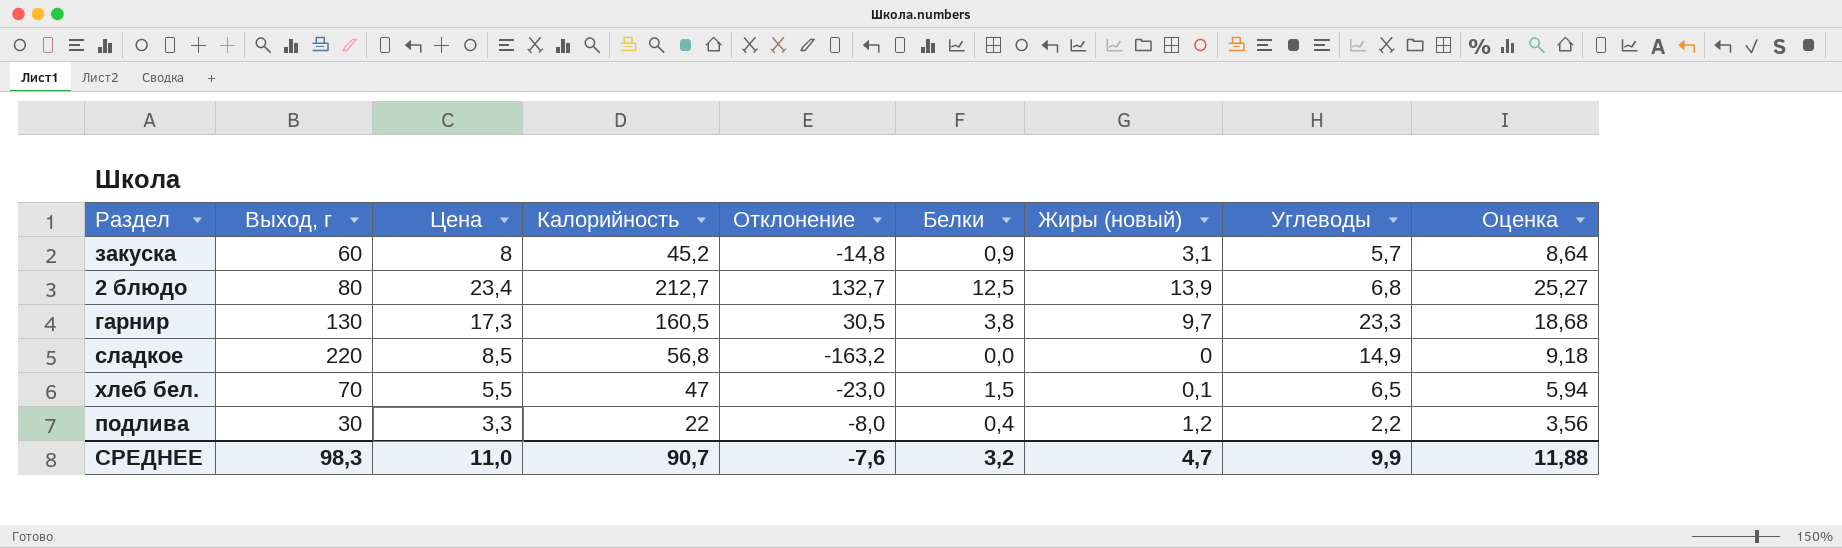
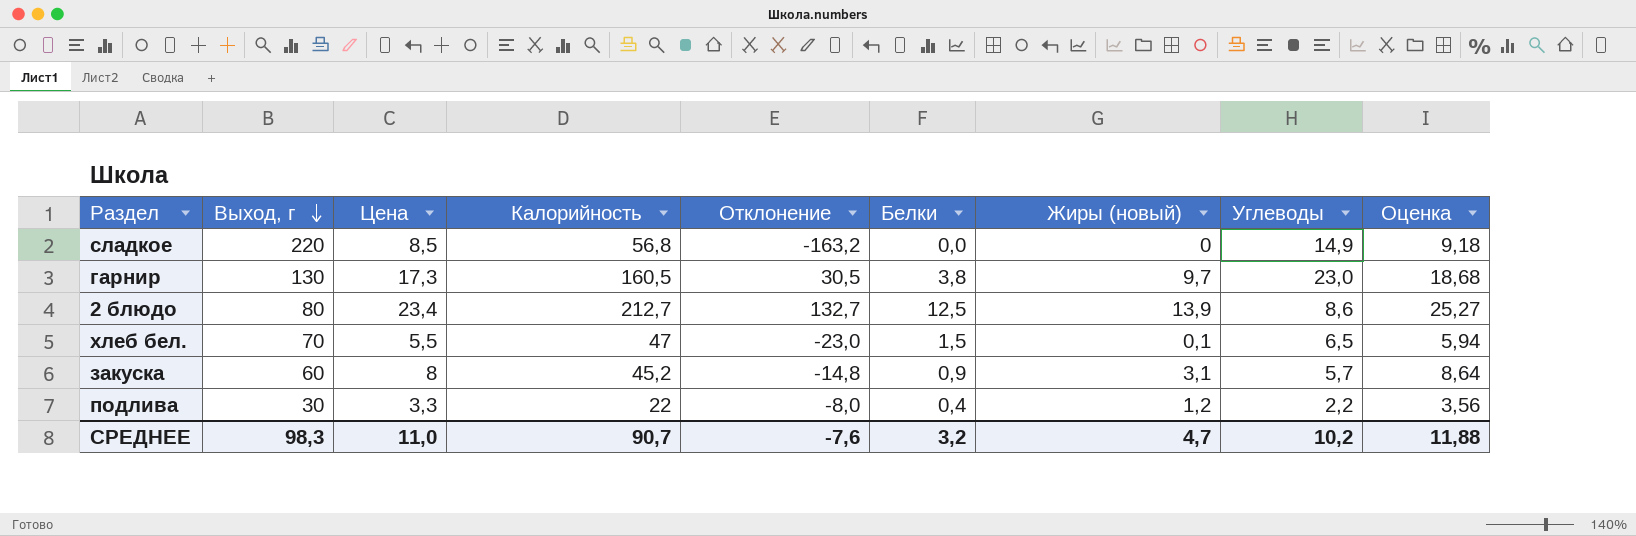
row order: none -> Выход, г descending
гарнир | Углеводы: 23,3 -> 23,0
2 блюдо | Углеводы: 6,8 -> 8,6
СРЕДНЕЕ | Углеводы: 9,9 -> 10,2

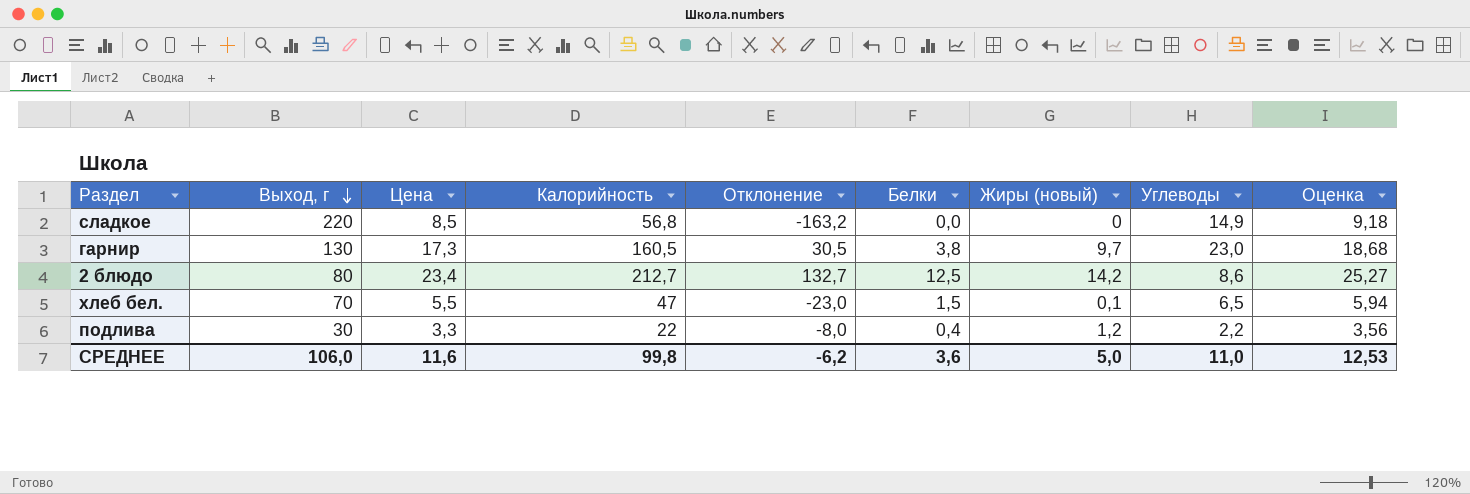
row закуска: 60 | 8 | 45,2 | -14,8 | 0,9 | 3,1 | 5,7 | 8,64 -> none
2 блюдо | Жиры (новый): 13,9 -> 14,2
СРЕДНЕЕ | Выход, г: 98,3 -> 106,0
СРЕДНЕЕ | Цена: 11,0 -> 11,6
СРЕДНЕЕ | Калорийность: 90,7 -> 99,8
СРЕДНЕЕ | Отклонение: -7,6 -> -6,2
СРЕДНЕЕ | Белки: 3,2 -> 3,6
СРЕДНЕЕ | Жиры (новый): 4,7 -> 5,0
СРЕДНЕЕ | Углеводы: 10,2 -> 11,0
СРЕДНЕЕ | Оценка: 11,88 -> 12,53

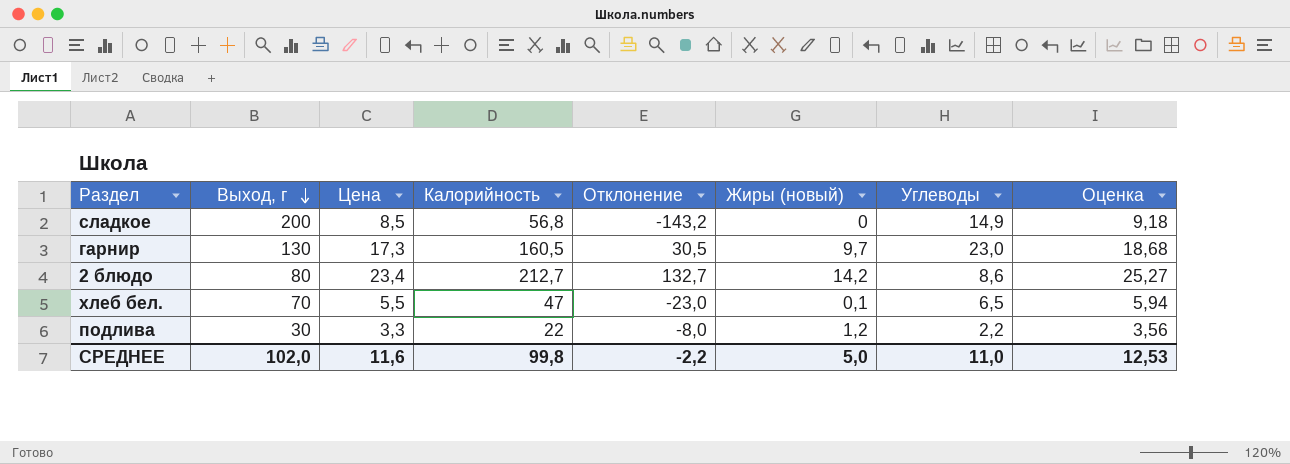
column Белки | position: 6 -> none
сладкое | Выход, г: 220 -> 200
сладкое | Отклонение: -163,2 -> -143,2
СРЕДНЕЕ | Выход, г: 106,0 -> 102,0
СРЕДНЕЕ | Отклонение: -6,2 -> -2,2

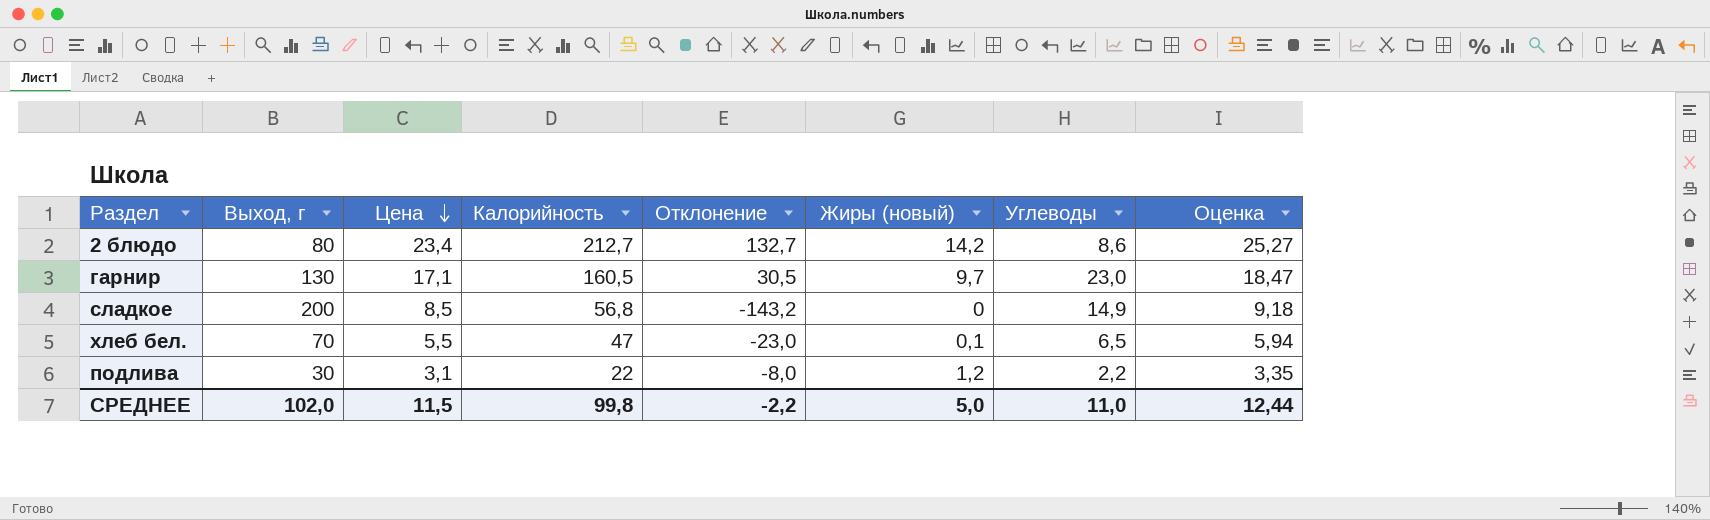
row order: Выход, г descending -> Цена descending
гарнир | Цена: 17,3 -> 17,1
гарнир | Оценка: 18,68 -> 18,47
подлива | Цена: 3,3 -> 3,1
подлива | Оценка: 3,56 -> 3,35
СРЕДНЕЕ | Цена: 11,6 -> 11,5
СРЕДНЕЕ | Оценка: 12,53 -> 12,44

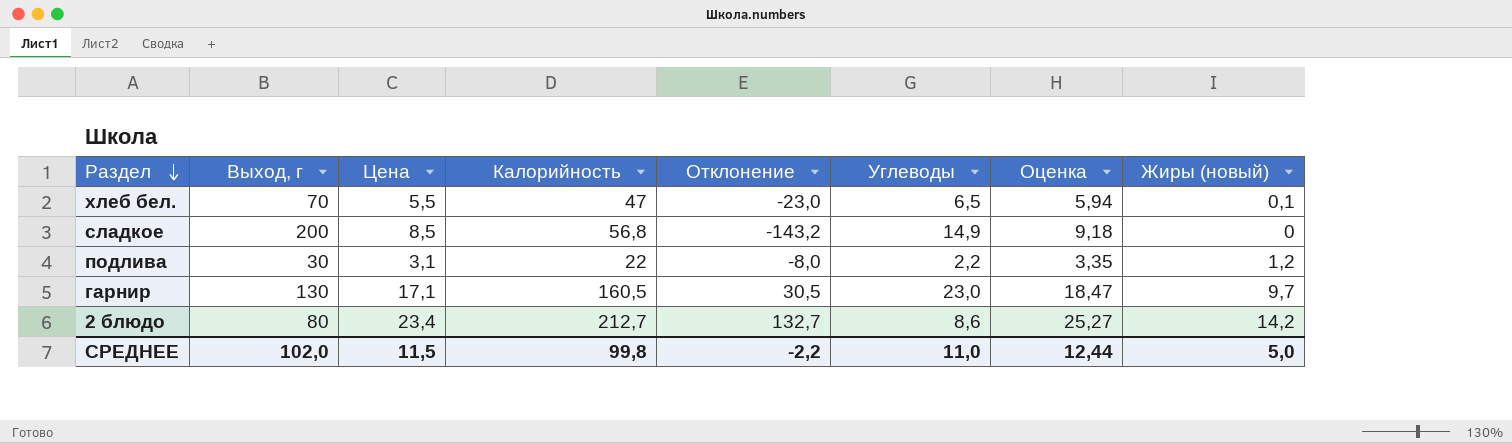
row order: Цена descending -> Раздел descending
column Жиры (новый) | position: 6 -> 8

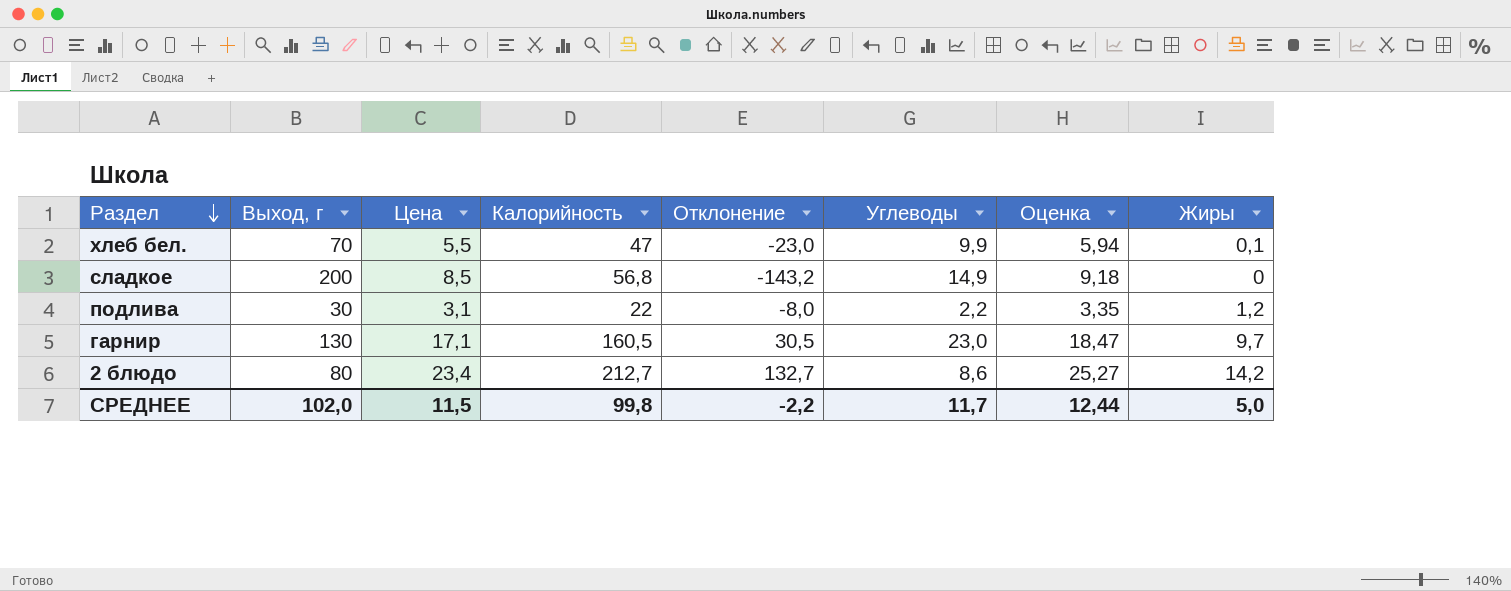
column name: Жиры (новый) -> Жиры
хлеб бел. | Углеводы: 6,5 -> 9,9
СРЕДНЕЕ | Углеводы: 11,0 -> 11,7

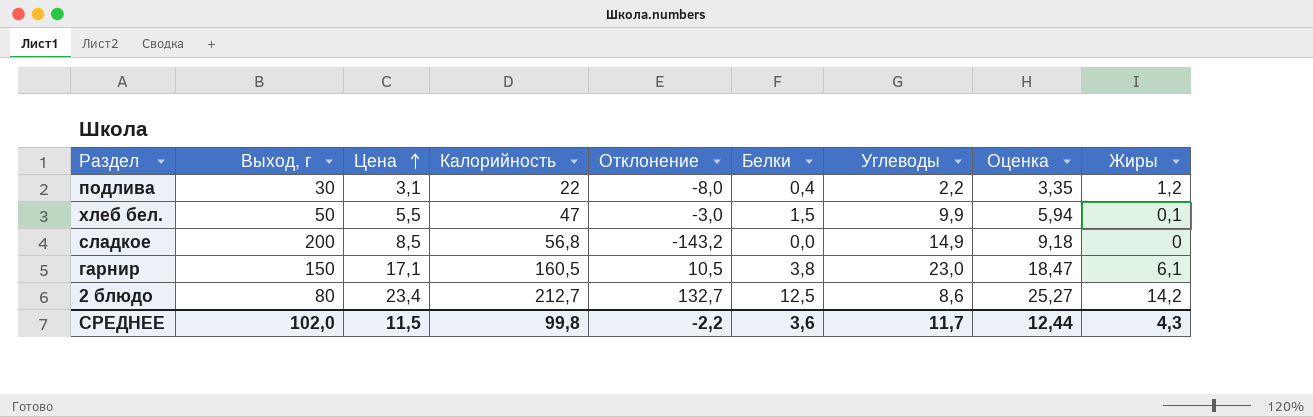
row order: Раздел descending -> Цена ascending
column Белки | position: none -> 6
хлеб бел. | Выход, г: 70 -> 50
хлеб бел. | Отклонение: -23,0 -> -3,0
гарнир | Выход, г: 130 -> 150
гарнир | Отклонение: 30,5 -> 10,5
гарнир | Жиры: 9,7 -> 6,1
СРЕДНЕЕ | Жиры: 5,0 -> 4,3

